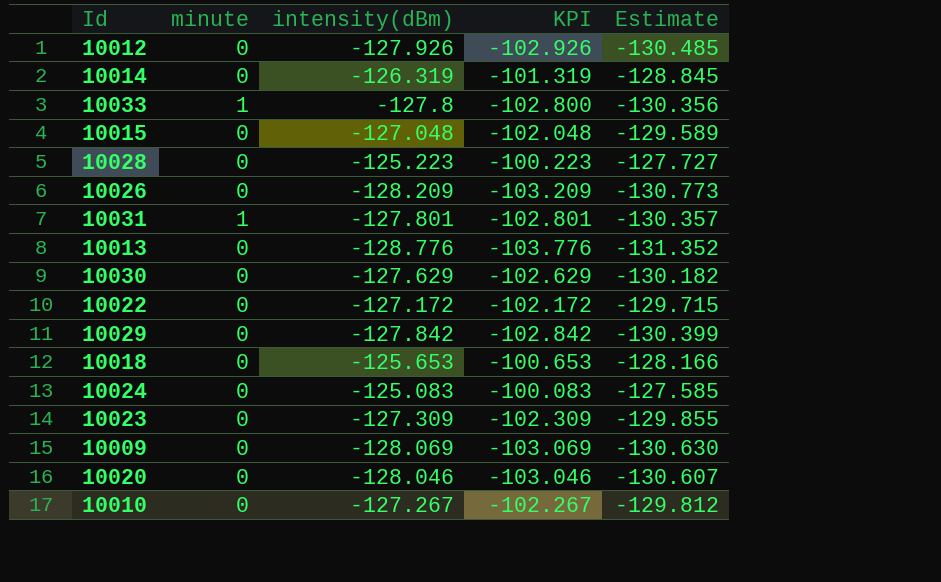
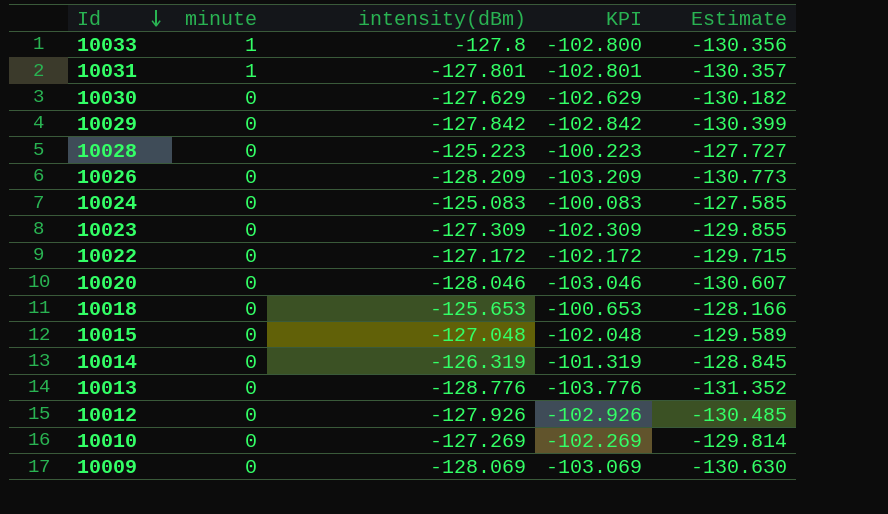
row order: none -> Id descending
10010 | intensity(dBm): -127.267 -> -127.269
10010 | KPI: -102.267 -> -102.269
10010 | Estimate: -129.812 -> -129.814

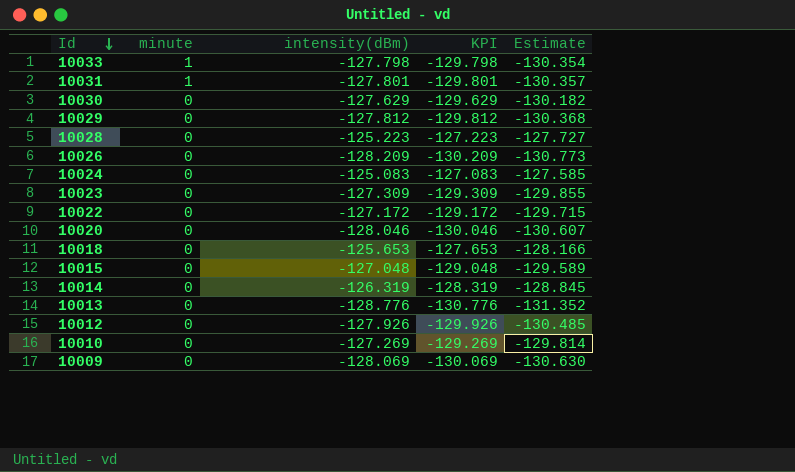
column KPI | formula: [intensity(dBm)] + 25 -> [intensity(dBm)] - 2
10033 | intensity(dBm): -127.8 -> -127.798
10033 | Estimate: -130.356 -> -130.354
10029 | intensity(dBm): -127.842 -> -127.812
10029 | Estimate: -130.399 -> -130.368

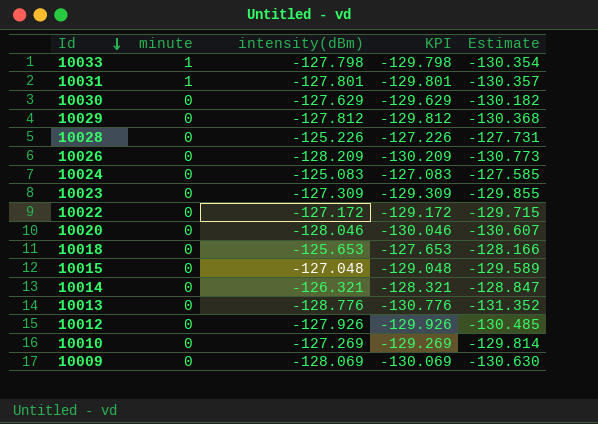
10028 | intensity(dBm): -125.223 -> -125.226
10028 | KPI: -127.223 -> -127.226
10028 | Estimate: -127.727 -> -127.731
10014 | intensity(dBm): -126.319 -> -126.321
10014 | KPI: -128.319 -> -128.321
10014 | Estimate: -128.845 -> -128.847

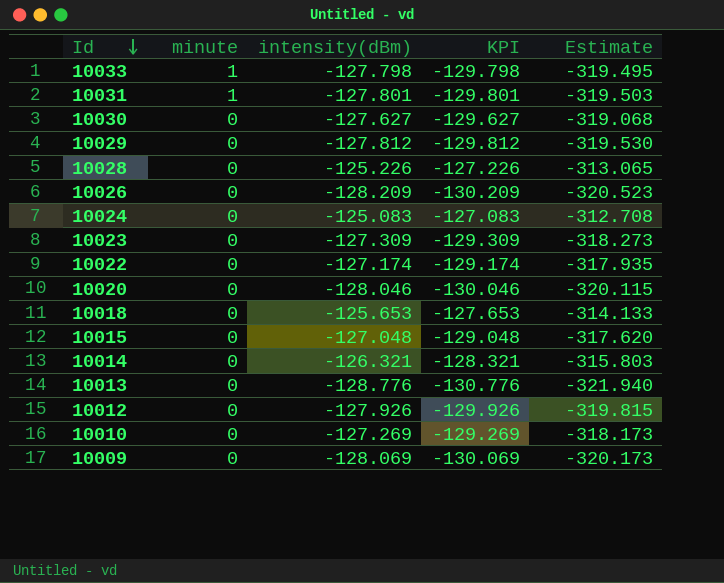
column Estimate | formula: [intensity(dBm)] * 1.02 -> [intensity(dBm)] * 2.5
10030 | intensity(dBm): -127.629 -> -127.627
10030 | KPI: -129.629 -> -129.627
10022 | intensity(dBm): -127.172 -> -127.174
10022 | KPI: -129.172 -> -129.174

